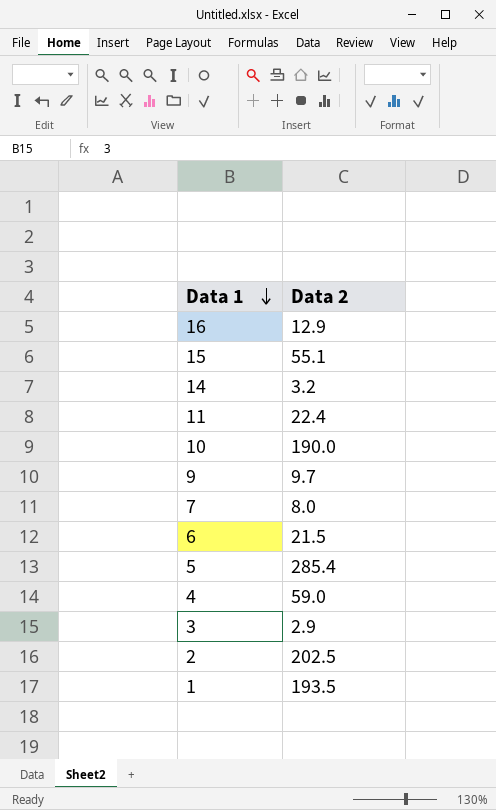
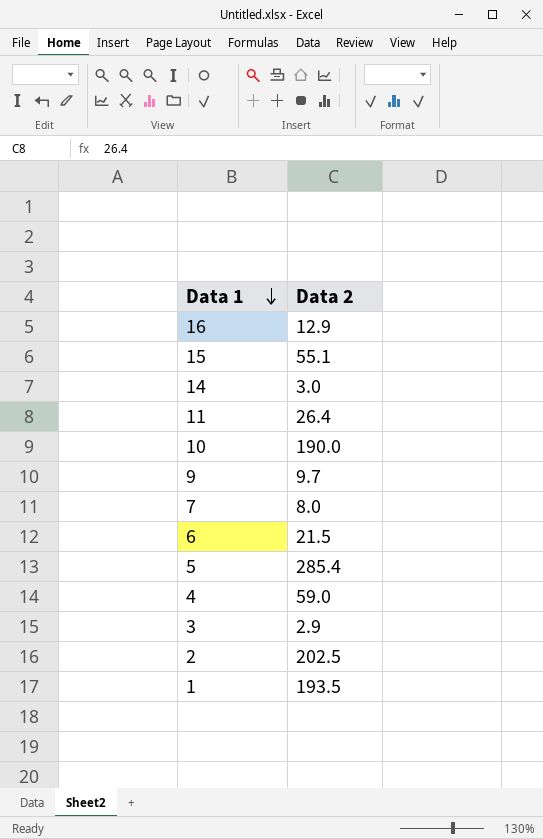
14 | Data 2: 3.2 -> 3.0
11 | Data 2: 22.4 -> 26.4

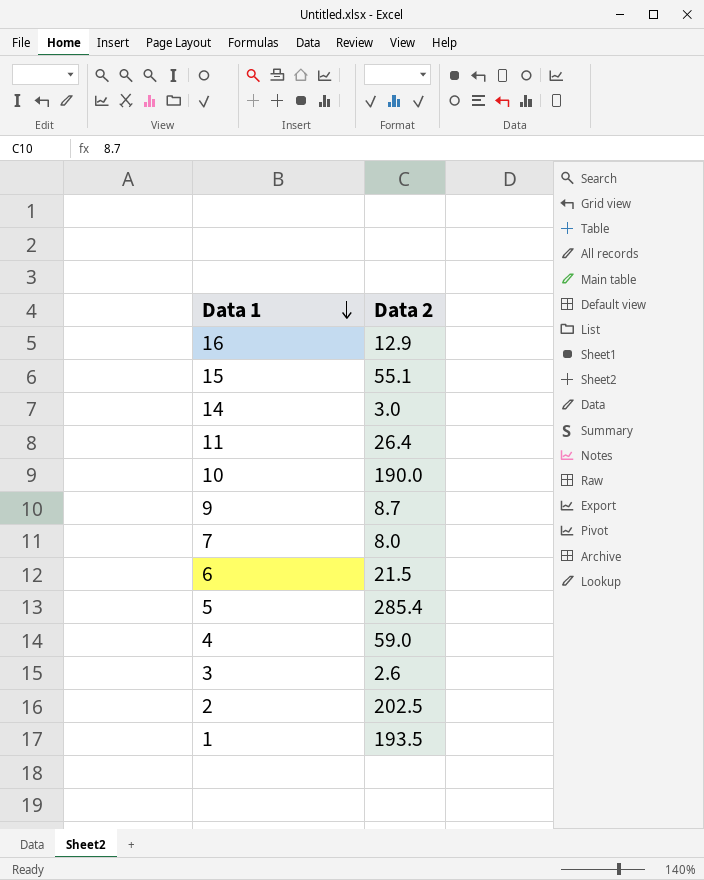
9 | Data 2: 9.7 -> 8.7
3 | Data 2: 2.9 -> 2.6

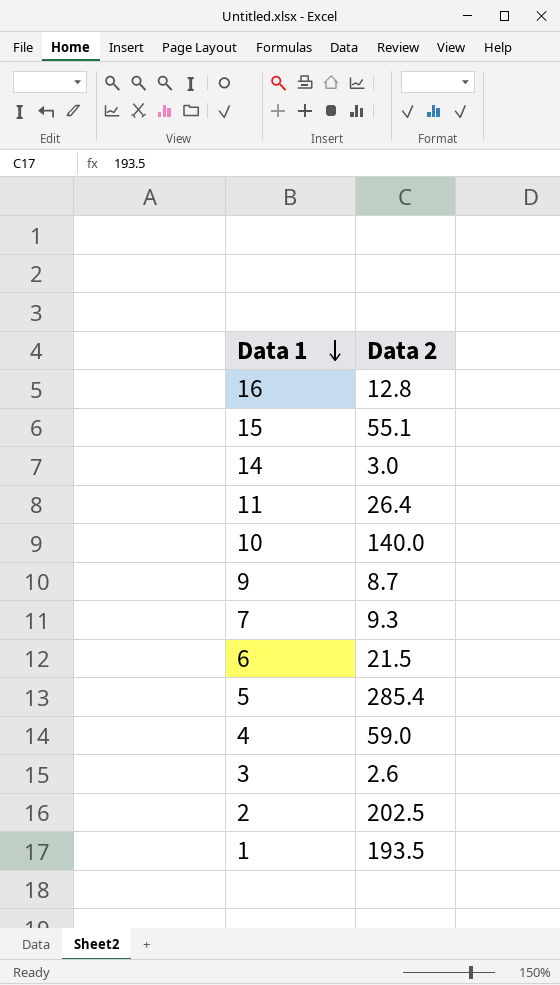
16 | Data 2: 12.9 -> 12.8
10 | Data 2: 190.0 -> 140.0
7 | Data 2: 8.0 -> 9.3

